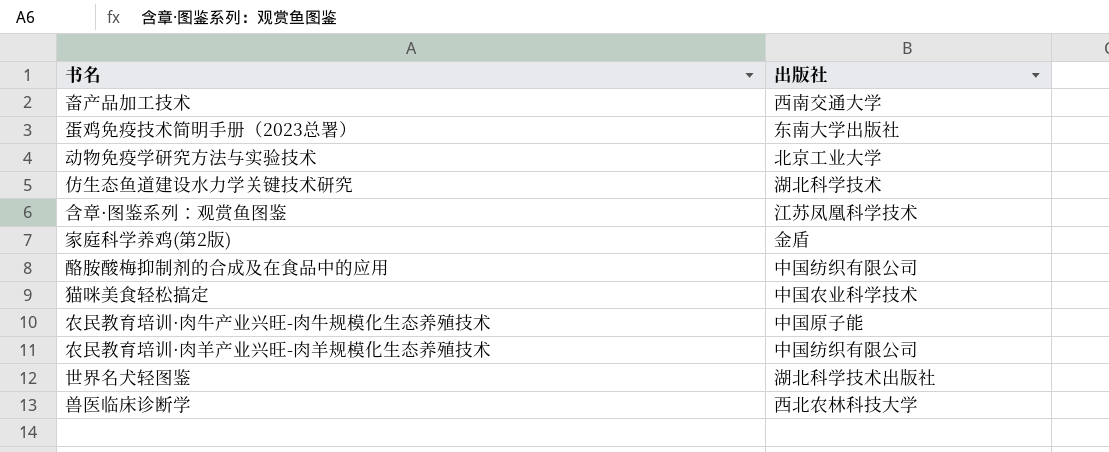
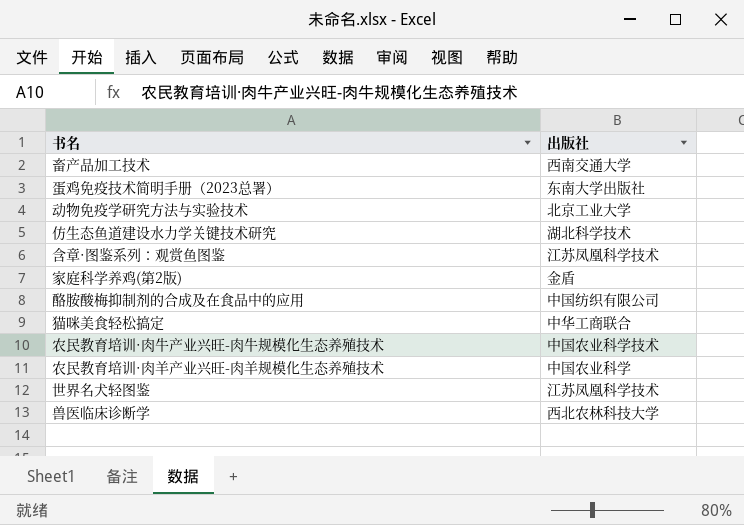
猫咪美食轻松搞定 | 出版社: 中国农业科学技术 -> 中华工商联合
农民教育培训·肉牛产业兴旺-肉牛规模化生态养殖技术 | 出版社: 中国原子能 -> 中国农业科学技术
农民教育培训·肉羊产业兴旺-肉羊规模化生态养殖技术 | 出版社: 中国纺织有限公司 -> 中国农业科学
世界名犬轻图鉴 | 出版社: 湖北科学技术出版社 -> 江苏凤凰科学技术

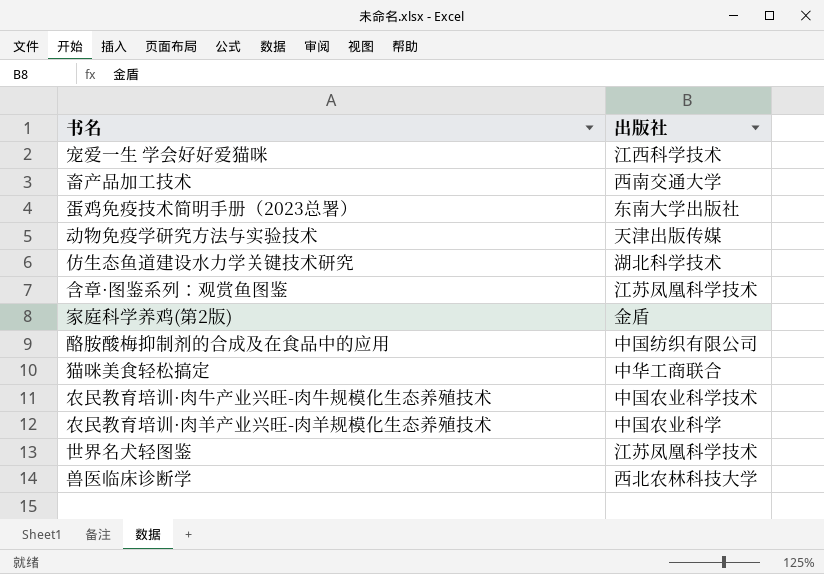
row 宠爱一生 学会好好爱猫咪: none -> 江西科学技术
动物免疫学研究方法与实验技术 | 出版社: 北京工业大学 -> 天津出版传媒

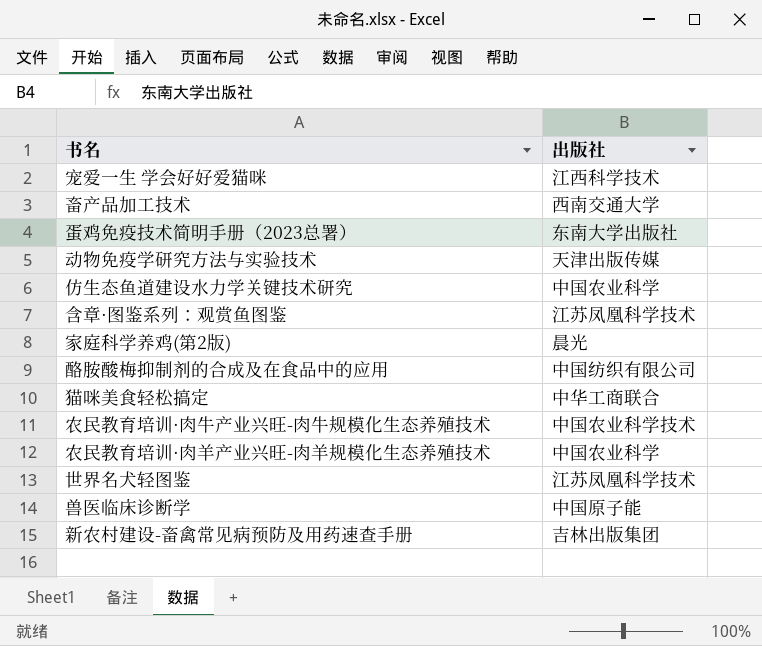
仿生态鱼道建设水力学关键技术研究 | 出版社: 湖北科学技术 -> 中国农业科学
家庭科学养鸡(第2版) | 出版社: 金盾 -> 晨光
兽医临床诊断学 | 出版社: 西北农林科技大学 -> 中国原子能
row 新农村建设-畜禽常见病预防及用药速查手册: none -> 吉林出版集团

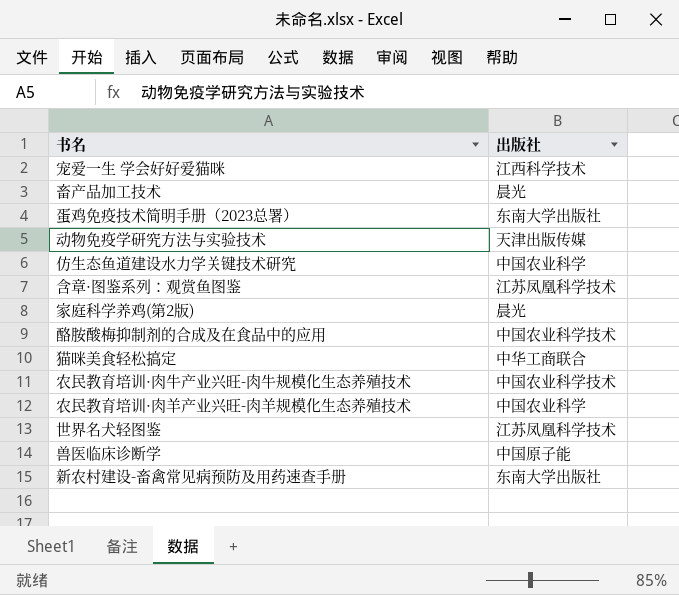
畜产品加工技术 | 出版社: 西南交通大学 -> 晨光
酪胺酸梅抑制剂的合成及在食品中的应用 | 出版社: 中国纺织有限公司 -> 中国农业科学技术
新农村建设-畜禽常见病预防及用药速查手册 | 出版社: 吉林出版集团 -> 东南大学出版社

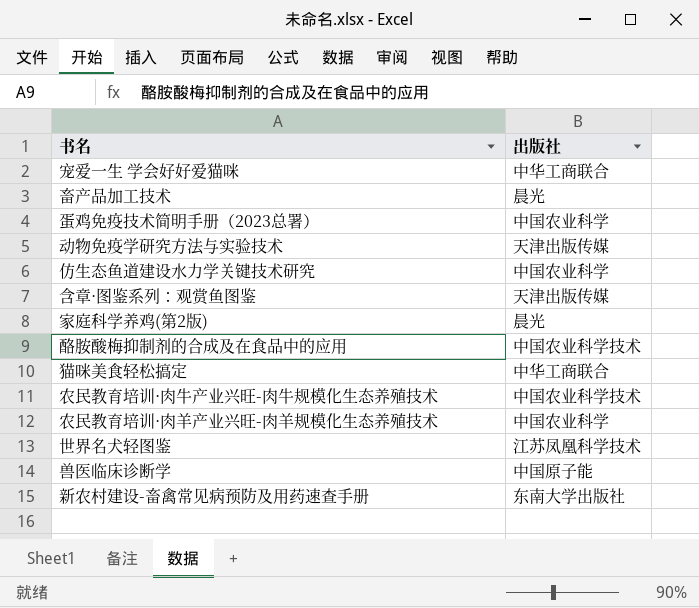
宠爱一生 学会好好爱猫咪 | 出版社: 江西科学技术 -> 中华工商联合
蛋鸡免疫技术简明手册（2023总署） | 出版社: 东南大学出版社 -> 中国农业科学
含章·图鉴系列：观赏鱼图鉴 | 出版社: 江苏凤凰科学技术 -> 天津出版传媒

